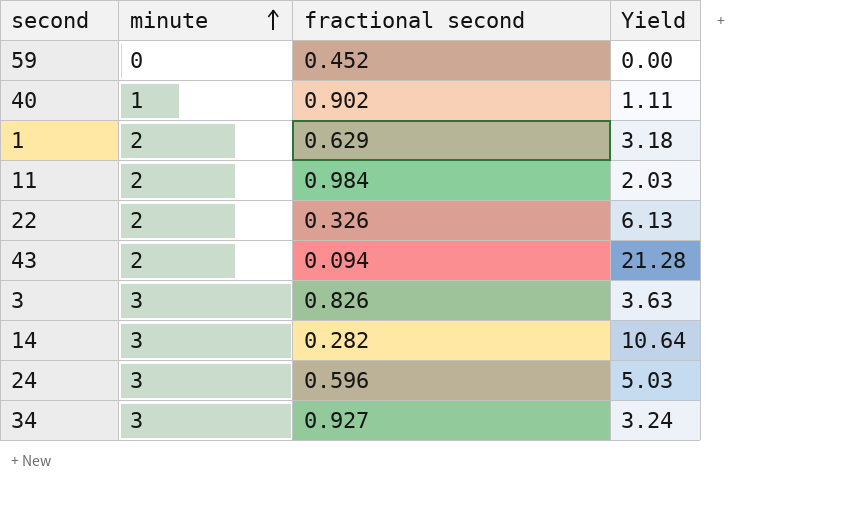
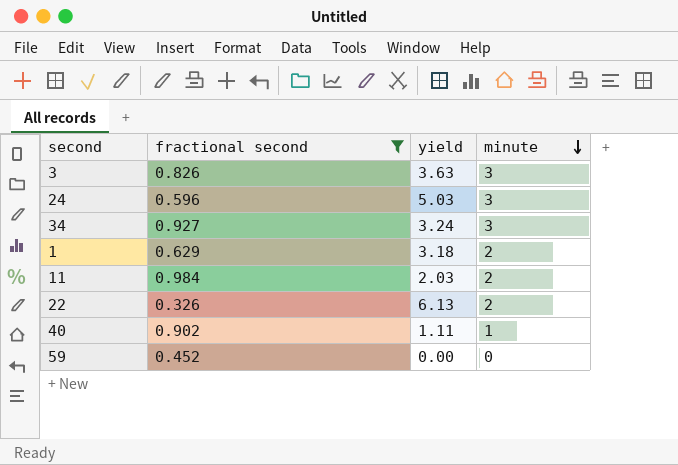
filter: none -> fractional second >= 0.326
row order: minute ascending -> minute descending
column name: Yield -> yield
column minute | position: 2 -> 4

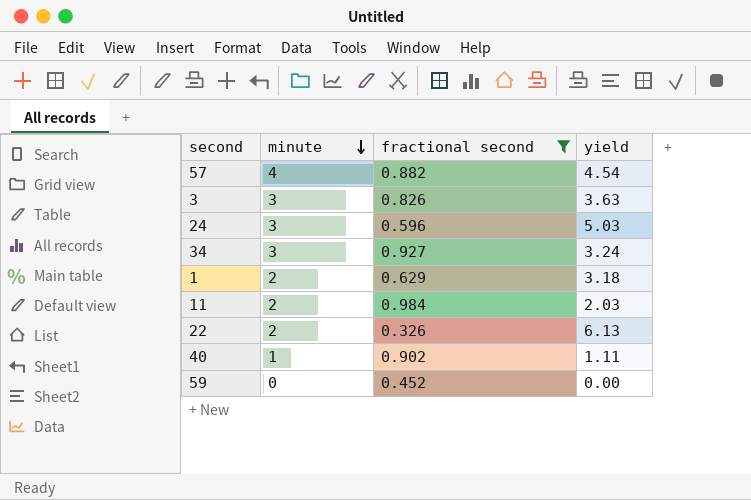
column minute | position: 4 -> 2
row 57: none -> 4 | 0.882 | 4.54

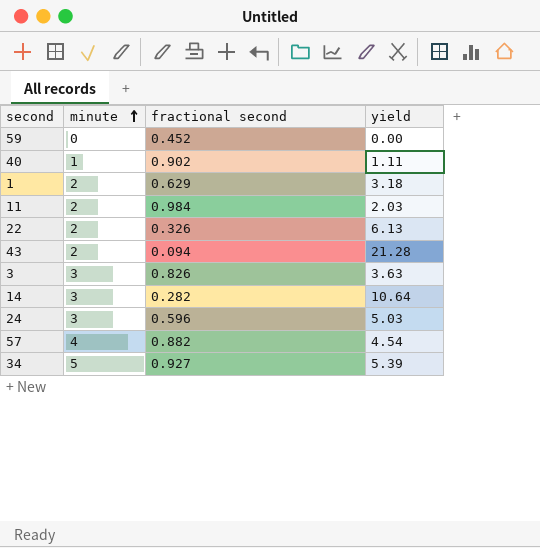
filter: fractional second >= 0.326 -> none
row order: minute descending -> minute ascending
34 | minute: 3 -> 5
34 | yield: 3.24 -> 5.39

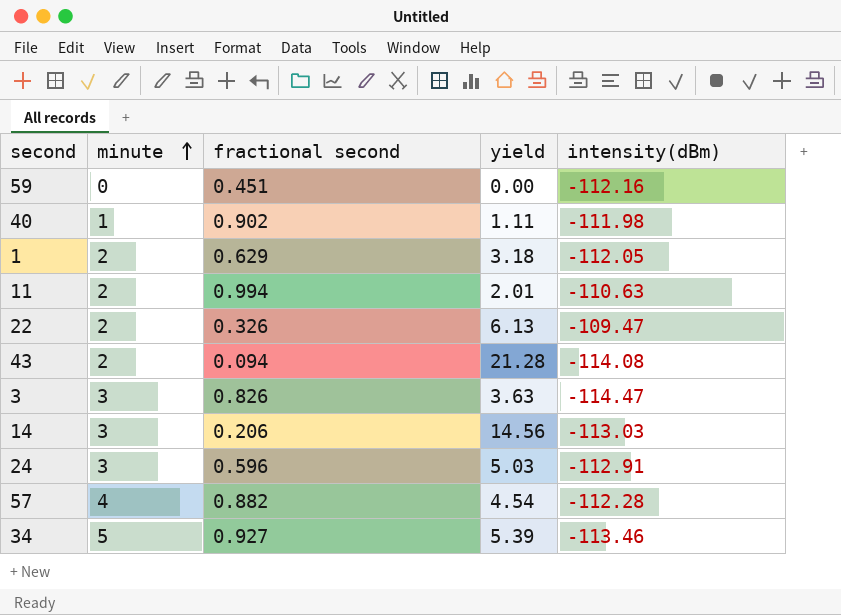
column intensity(dBm) | position: none -> 5
59 | fractional second: 0.452 -> 0.451
11 | fractional second: 0.984 -> 0.994
11 | yield: 2.03 -> 2.01
14 | fractional second: 0.282 -> 0.206
14 | yield: 10.64 -> 14.56

